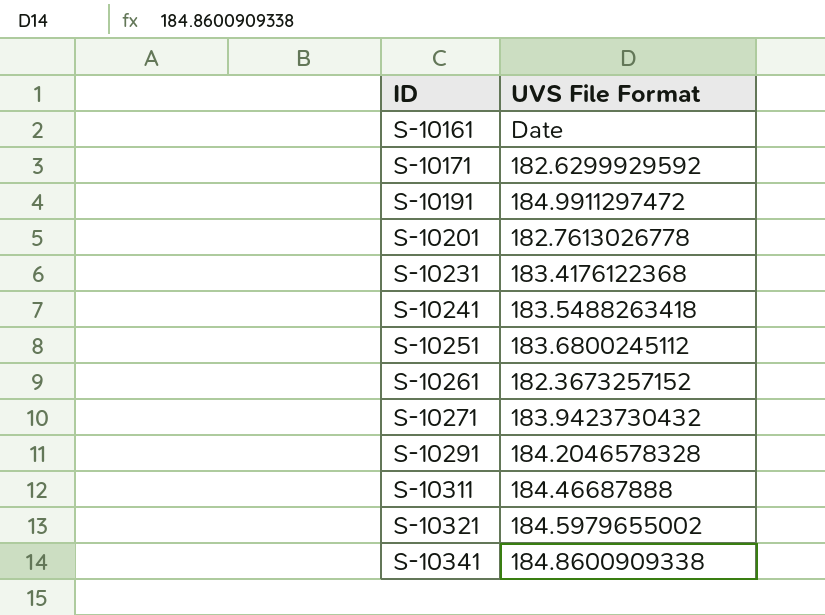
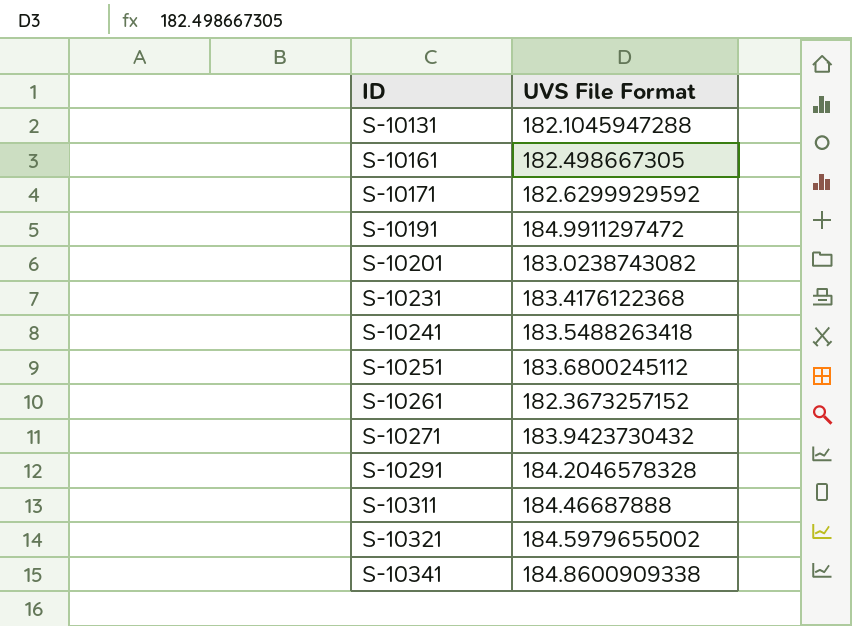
row S-10131: none -> 182.1045947288
S-10161 | UVS File Format: Date -> 182.498667305
S-10201 | UVS File Format: 182.7613026778 -> 183.0238743082

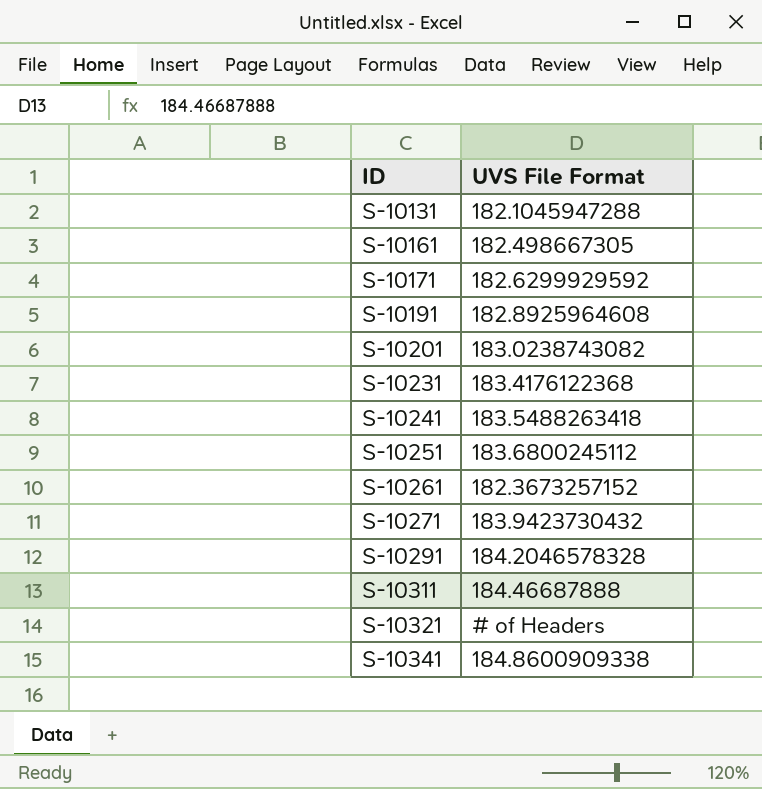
S-10191 | UVS File Format: 184.9911297472 -> 182.8925964608
S-10321 | UVS File Format: 184.5979655002 -> # of Headers

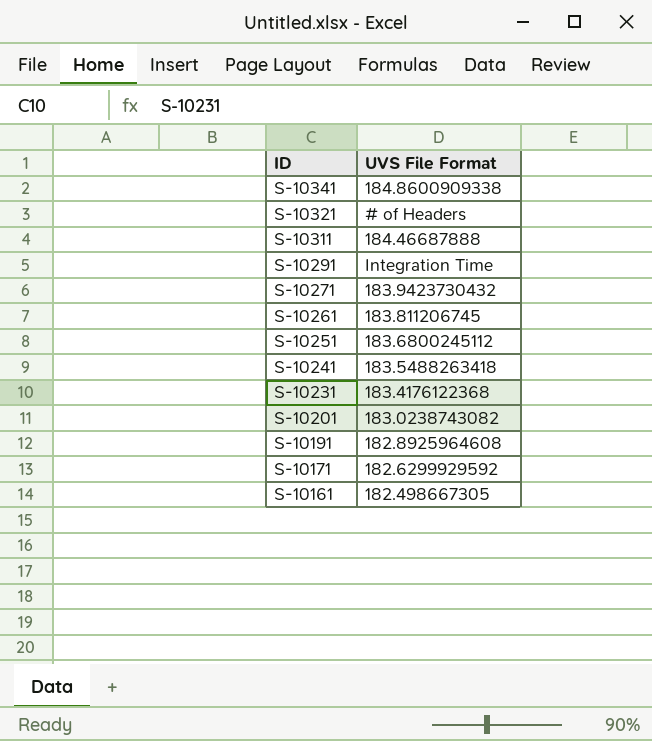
row order: ID ascending -> ID descending
row S-10131: 182.1045947288 -> none
S-10291 | UVS File Format: 184.2046578328 -> Integration Time
S-10261 | UVS File Format: 182.3673257152 -> 183.811206745

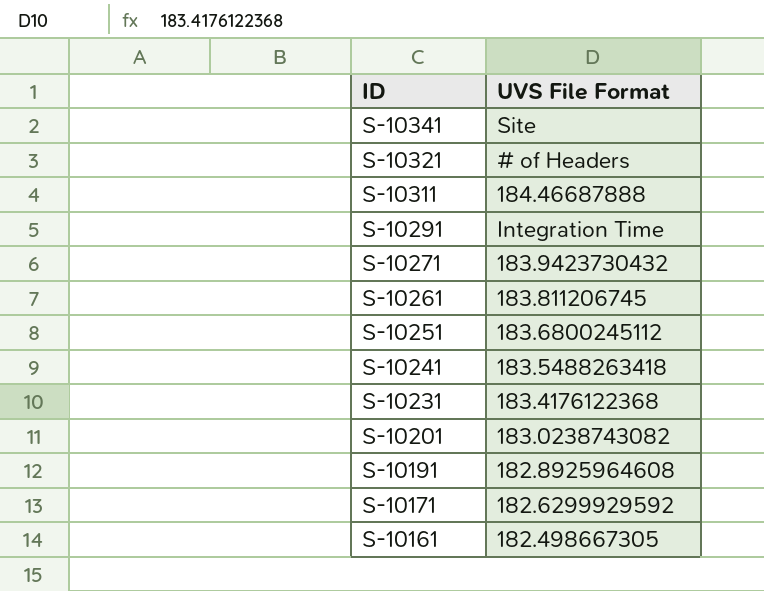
S-10341 | UVS File Format: 184.8600909338 -> Site

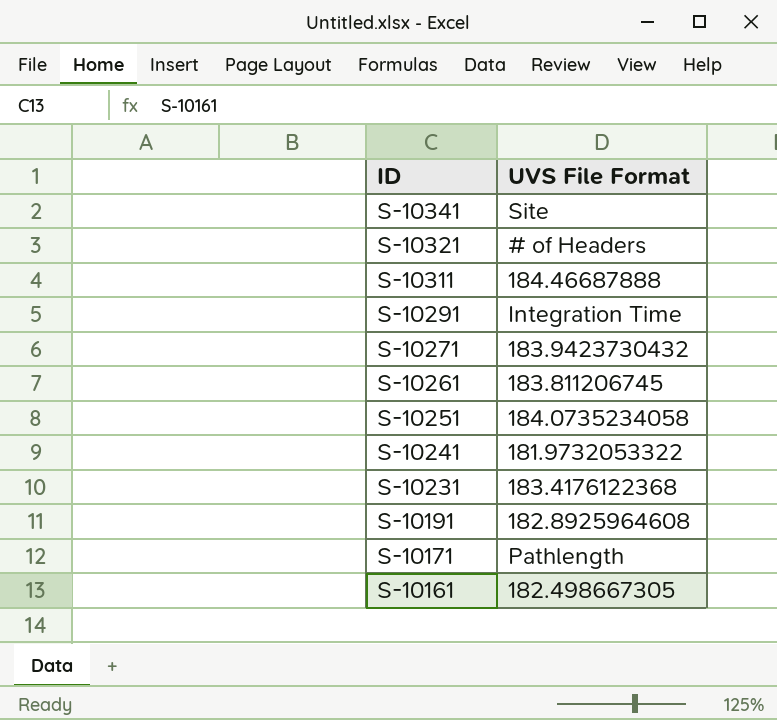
row S-10201: 183.0238743082 -> none
S-10251 | UVS File Format: 183.6800245112 -> 184.0735234058
S-10241 | UVS File Format: 183.5488263418 -> 181.9732053322
S-10171 | UVS File Format: 182.6299929592 -> Pathlength

